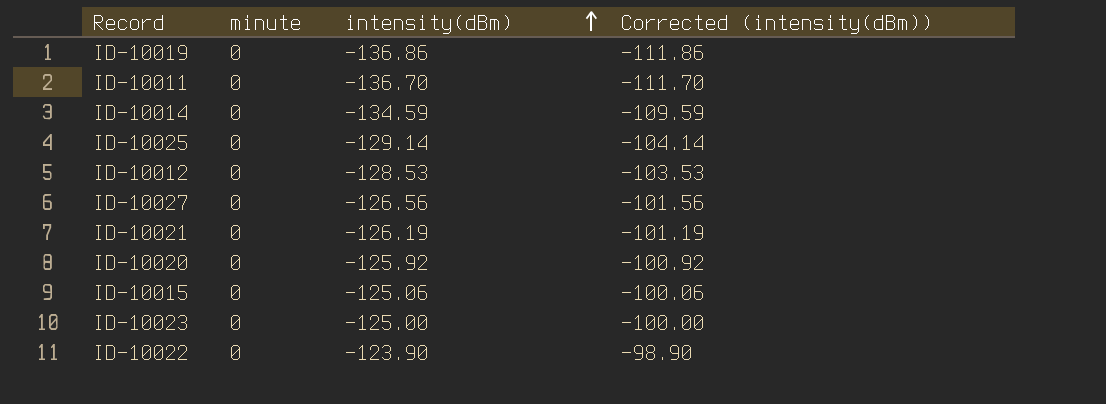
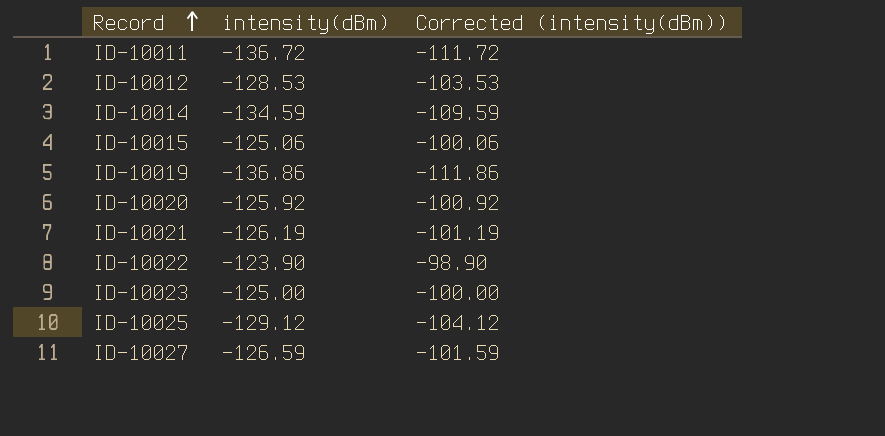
row order: intensity(dBm) ascending -> Record ascending
column minute | position: 2 -> none
ID-10011 | intensity(dBm): -136.70 -> -136.72
ID-10011 | Corrected (intensity(dBm)): -111.70 -> -111.72
ID-10025 | intensity(dBm): -129.14 -> -129.12
ID-10025 | Corrected (intensity(dBm)): -104.14 -> -104.12
ID-10027 | intensity(dBm): -126.56 -> -126.59
ID-10027 | Corrected (intensity(dBm)): -101.56 -> -101.59

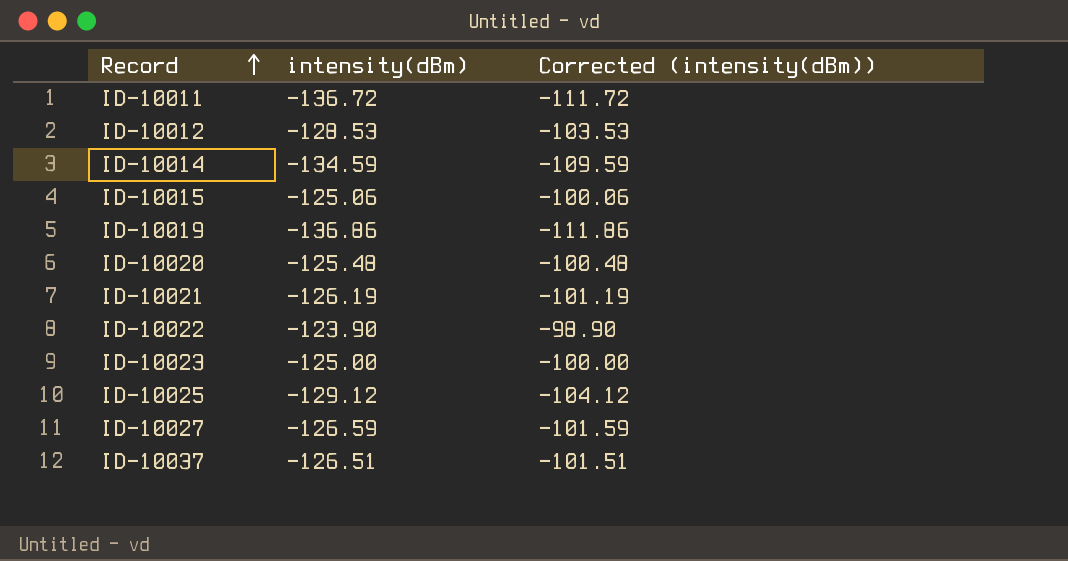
ID-10020 | intensity(dBm): -125.92 -> -125.48
ID-10020 | Corrected (intensity(dBm)): -100.92 -> -100.48
row ID-10037: none -> -126.51 | -101.51

